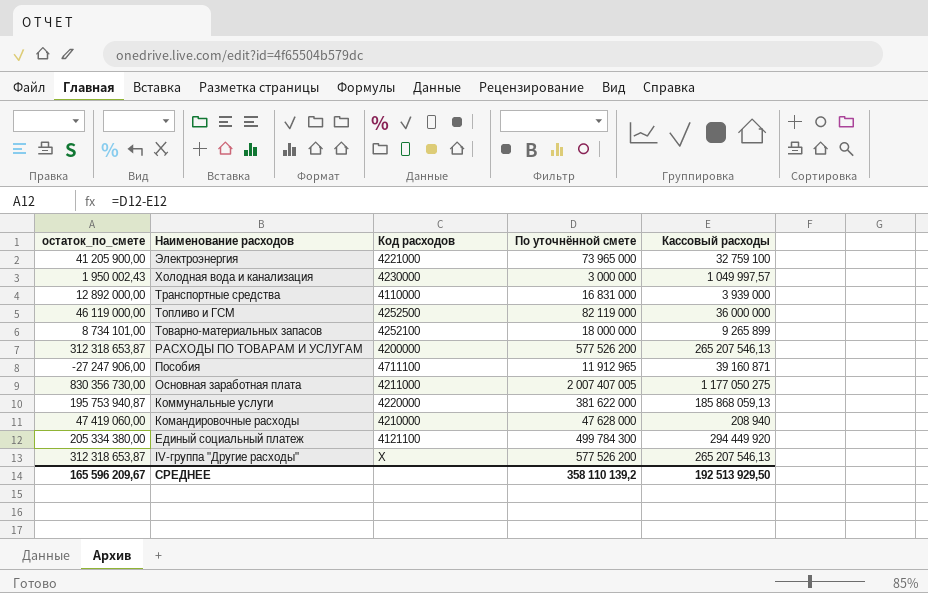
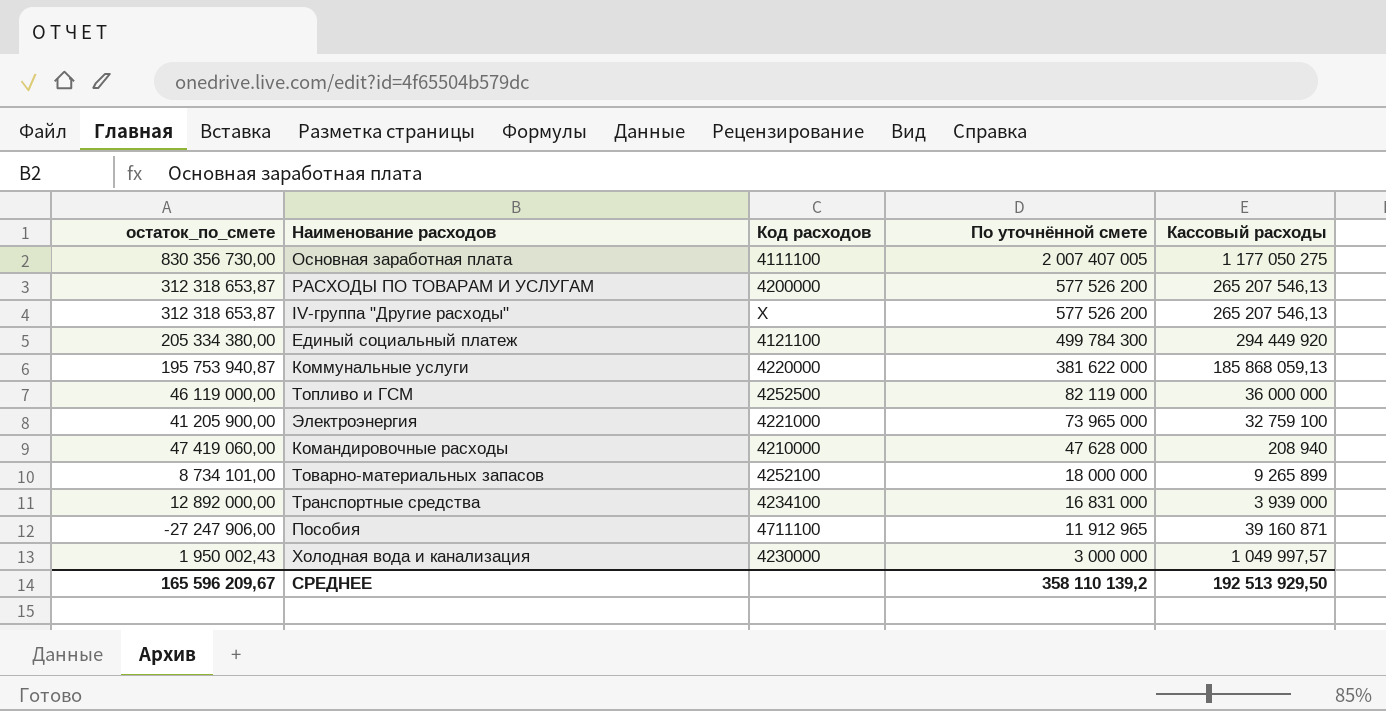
row order: Наименование расходов descending -> По уточнённой смете descending
Основная заработная плата | Код расходов: 4211000 -> 4111100
Транспортные средства | Код расходов: 4110000 -> 4234100

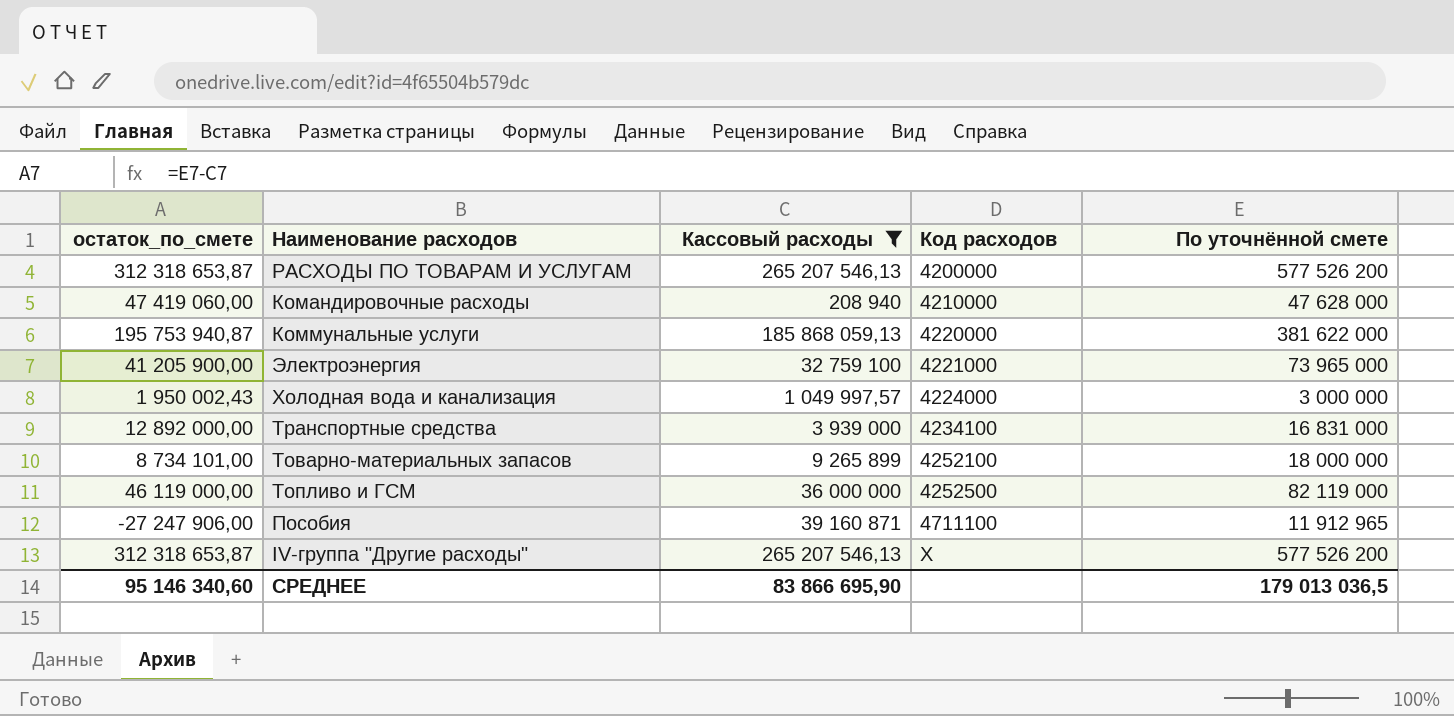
filter: none -> Кассовый расходы <= 265 207 546,13
row order: По уточнённой смете descending -> Код расходов ascending
column Кассовый расходы | position: 5 -> 3
Холодная вода и канализация | Код расходов: 4230000 -> 4224000
СРЕДНЕЕ | остаток_по_смете: 165 596 209,67 -> 95 146 340,60
СРЕДНЕЕ | Кассовый расходы: 192 513 929,50 -> 83 866 695,90
СРЕДНЕЕ | По уточнённой смете: 358 110 139,2 -> 179 013 036,5

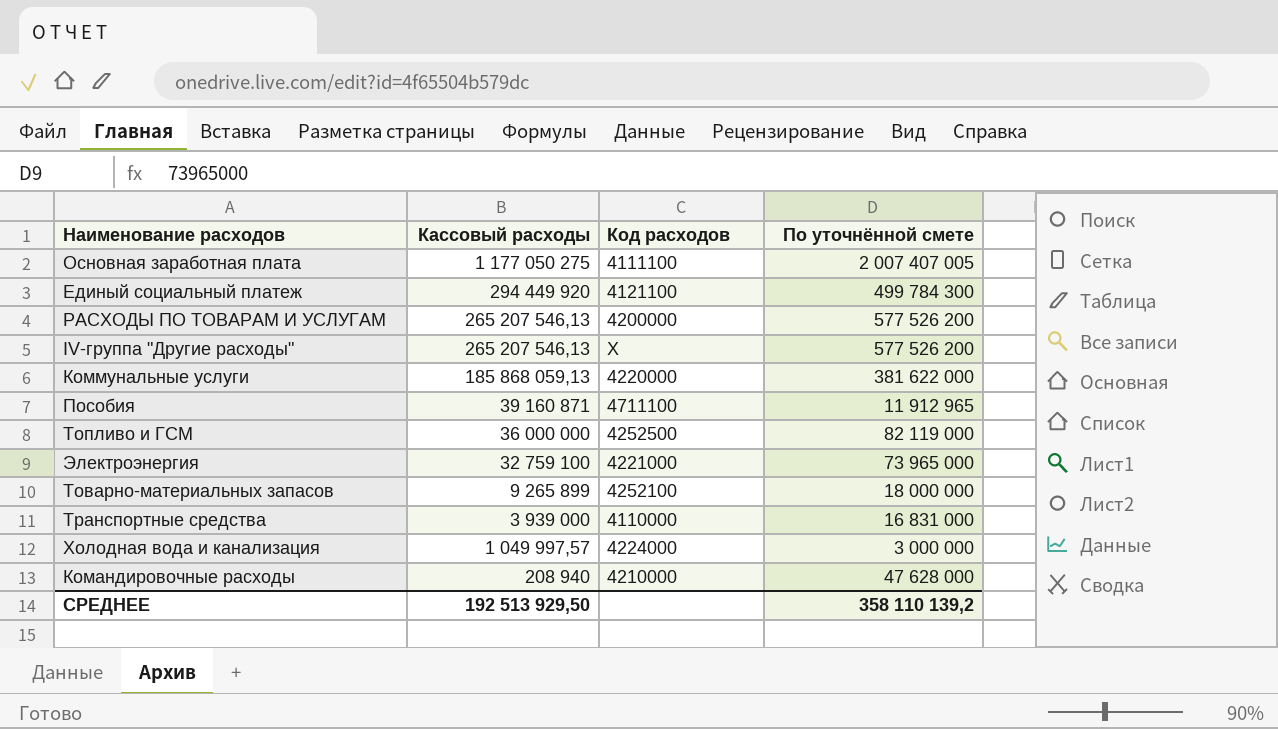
filter: Кассовый расходы <= 265 207 546,13 -> none
row order: Код расходов ascending -> Кассовый расходы descending
column остаток_по_смете | formula: [По уточнённой смете] - [Кассовый расходы] -> none
Транспортные средства | Код расходов: 4234100 -> 4110000
СРЕДНЕЕ | Кассовый расходы: 83 866 695,90 -> 192 513 929,50
СРЕДНЕЕ | По уточнённой смете: 179 013 036,5 -> 358 110 139,2

